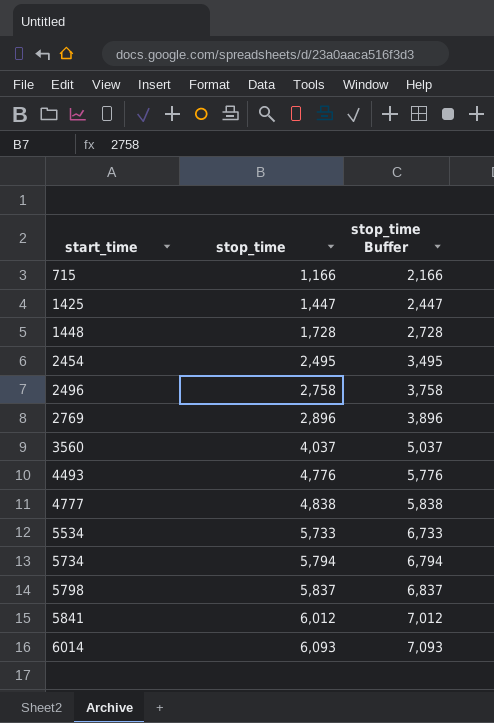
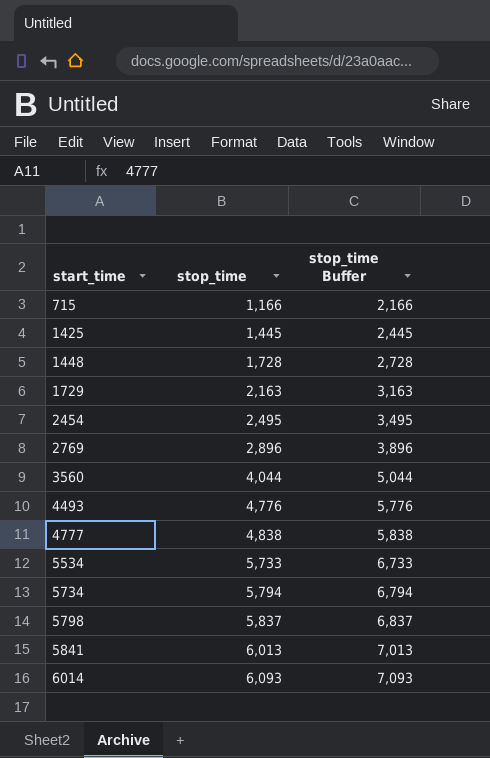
row 2496: 2,758 | 3,758 -> none
1425 | stop_time: 1,447 -> 1,445
1425 | stop_time Buffer: 2,447 -> 2,445
row 1729: none -> 2,163 | 3,163
3560 | stop_time: 4,037 -> 4,044
3560 | stop_time Buffer: 5,037 -> 5,044
5841 | stop_time: 6,012 -> 6,013
5841 | stop_time Buffer: 7,012 -> 7,013

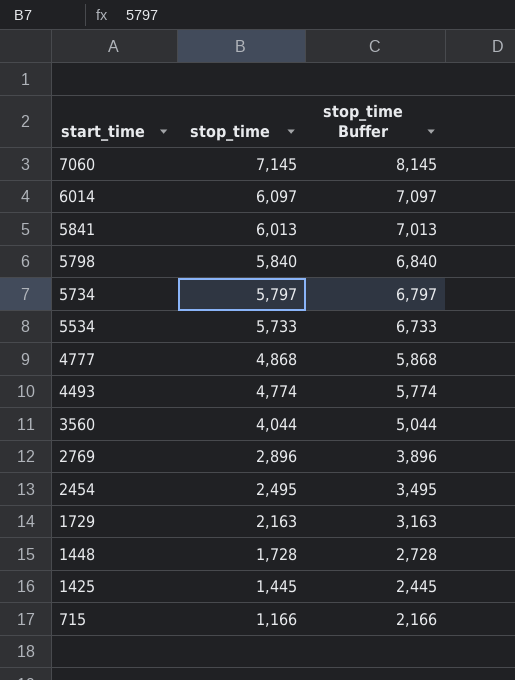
row order: start_time ascending -> start_time descending
row 7060: none -> 7,145 | 8,145
6014 | stop_time: 6,093 -> 6,097
6014 | stop_time Buffer: 7,093 -> 7,097
5798 | stop_time: 5,837 -> 5,840
5798 | stop_time Buffer: 6,837 -> 6,840
5734 | stop_time: 5,794 -> 5,797
5734 | stop_time Buffer: 6,794 -> 6,797
4777 | stop_time: 4,838 -> 4,868
4777 | stop_time Buffer: 5,838 -> 5,868
4493 | stop_time: 4,776 -> 4,774
4493 | stop_time Buffer: 5,776 -> 5,774

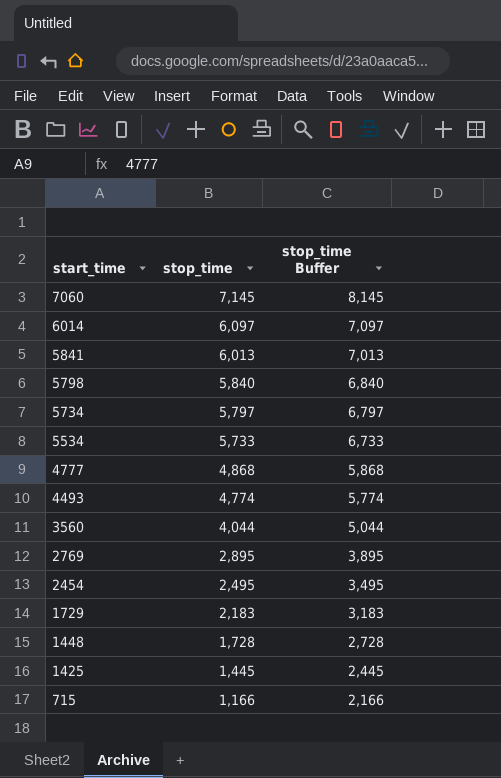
2769 | stop_time: 2,896 -> 2,895
2769 | stop_time Buffer: 3,896 -> 3,895
1729 | stop_time: 2,163 -> 2,183
1729 | stop_time Buffer: 3,163 -> 3,183

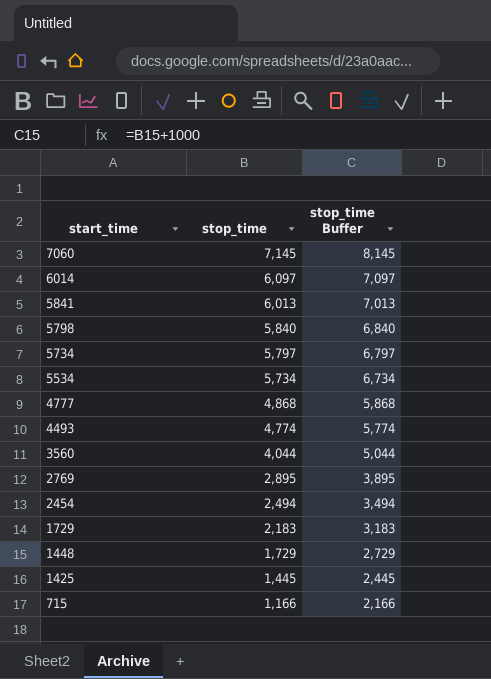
5534 | stop_time: 5,733 -> 5,734
5534 | stop_time Buffer: 6,733 -> 6,734
2454 | stop_time: 2,495 -> 2,494
2454 | stop_time Buffer: 3,495 -> 3,494
1448 | stop_time: 1,728 -> 1,729
1448 | stop_time Buffer: 2,728 -> 2,729

